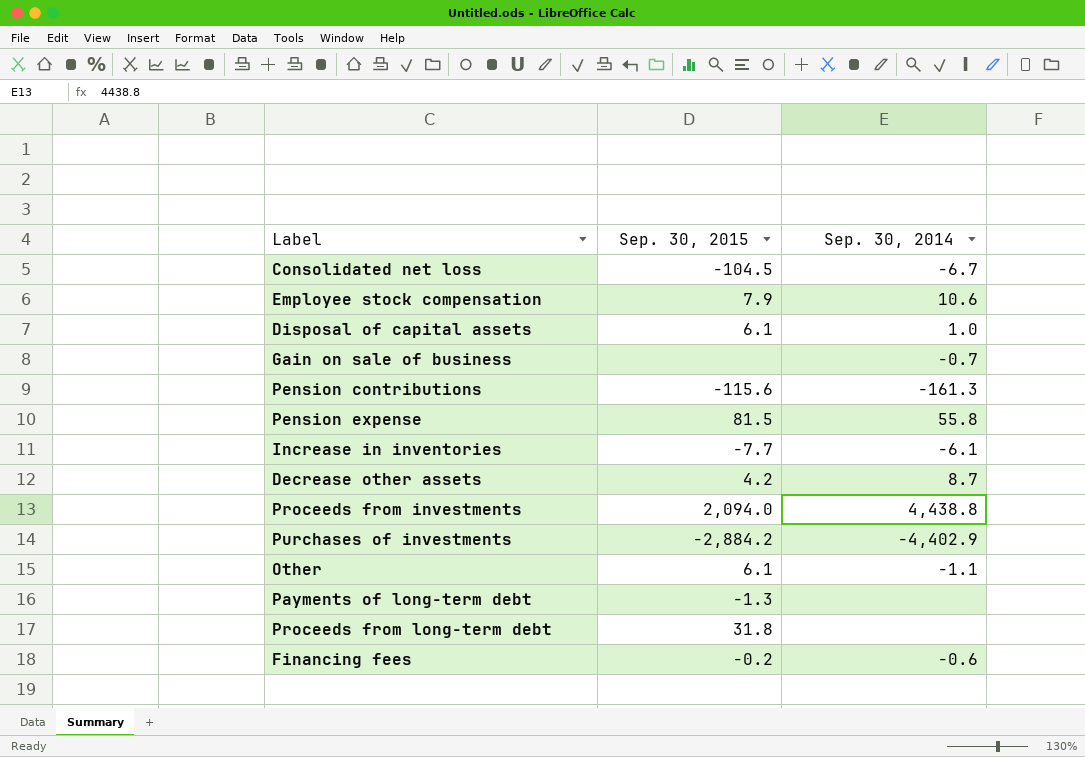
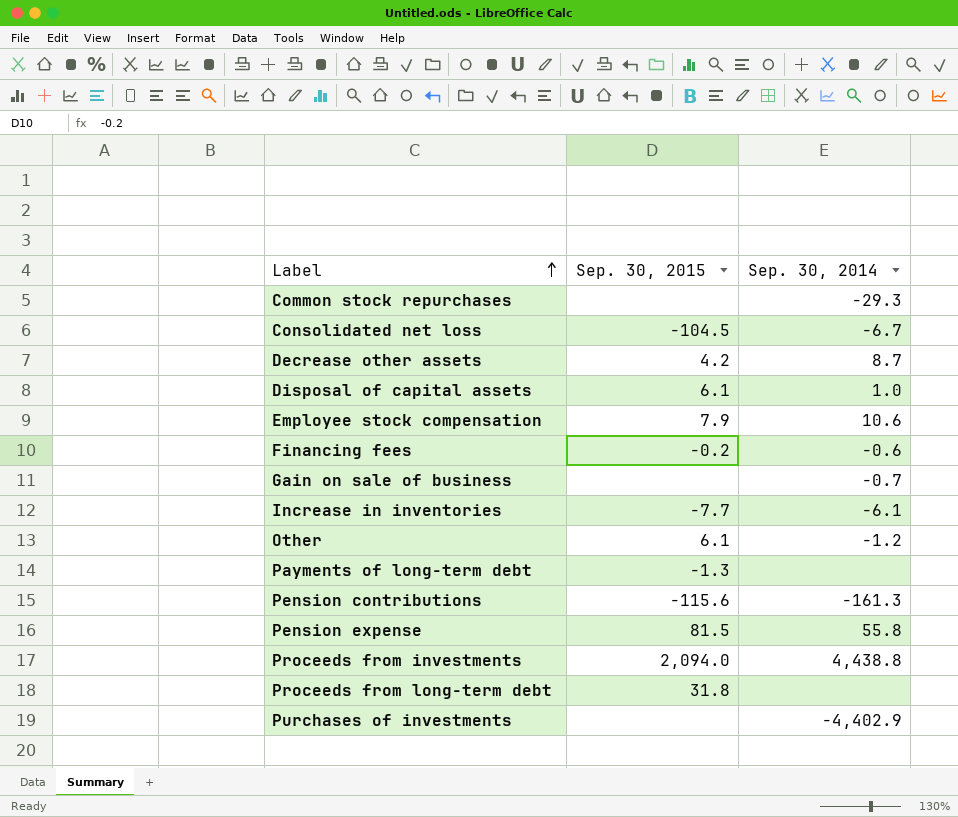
row order: none -> Label ascending
row Common stock repurchases: none -> none | -29.3
Other | Sep. 30, 2014: -1.1 -> -1.2
Purchases of investments | Sep. 30, 2015: -2,884.2 -> none

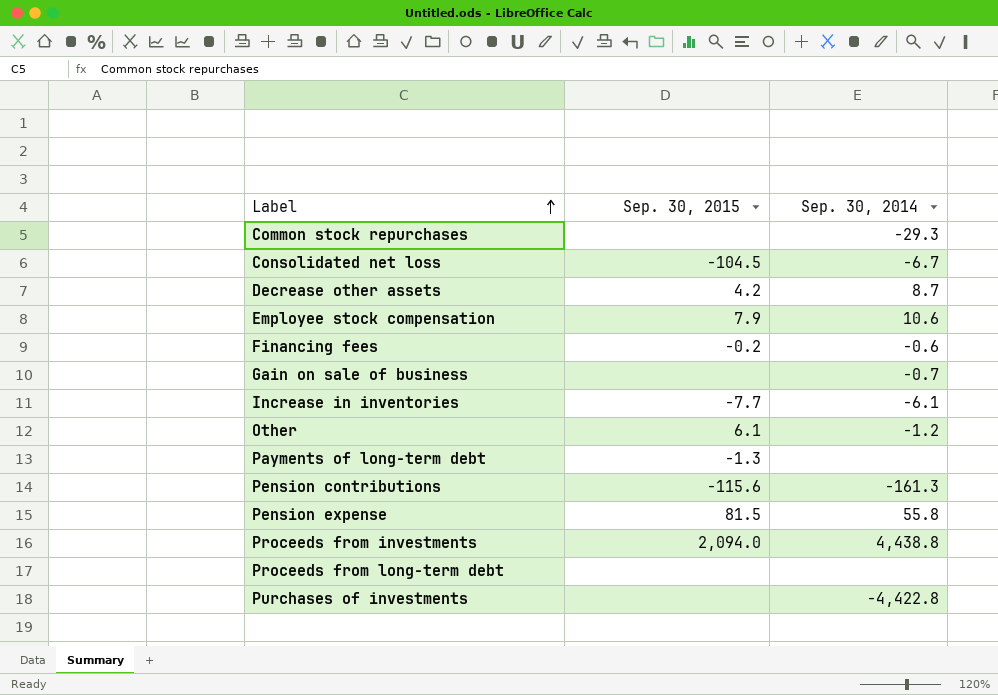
row Disposal of capital assets: 6.1 | 1.0 -> none
Proceeds from long-term debt | Sep. 30, 2015: 31.8 -> none
Purchases of investments | Sep. 30, 2014: -4,402.9 -> -4,422.8

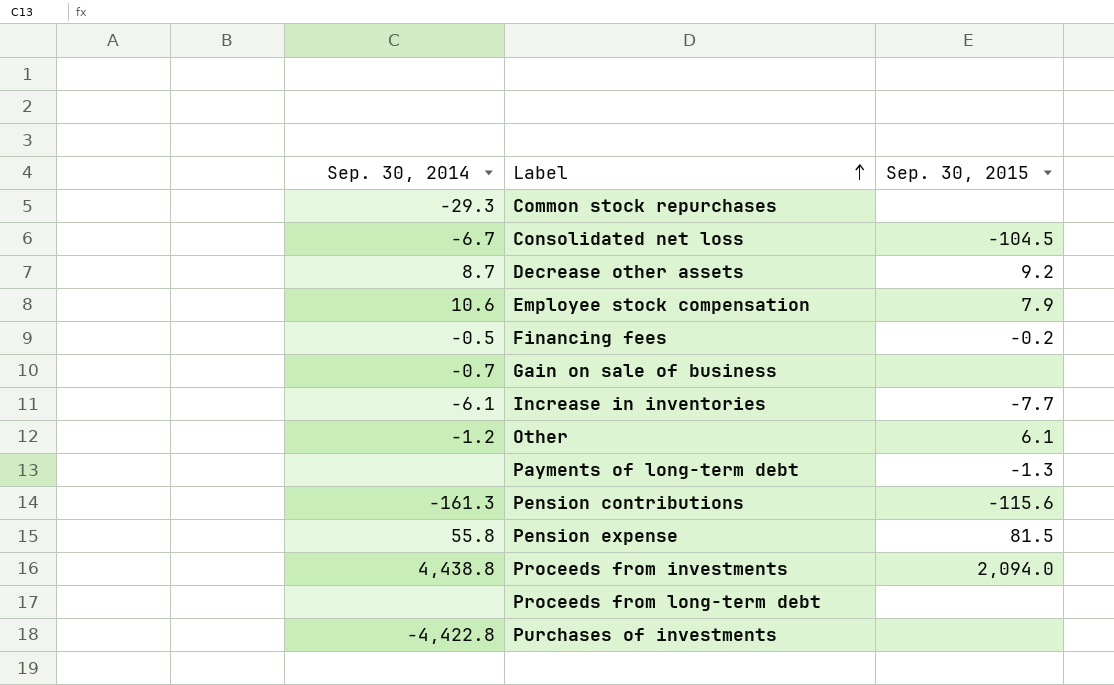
column Sep. 30, 2014 | position: 3 -> 1
Decrease other assets | Sep. 30, 2015: 4.2 -> 9.2
Financing fees | Sep. 30, 2014: -0.6 -> -0.5

